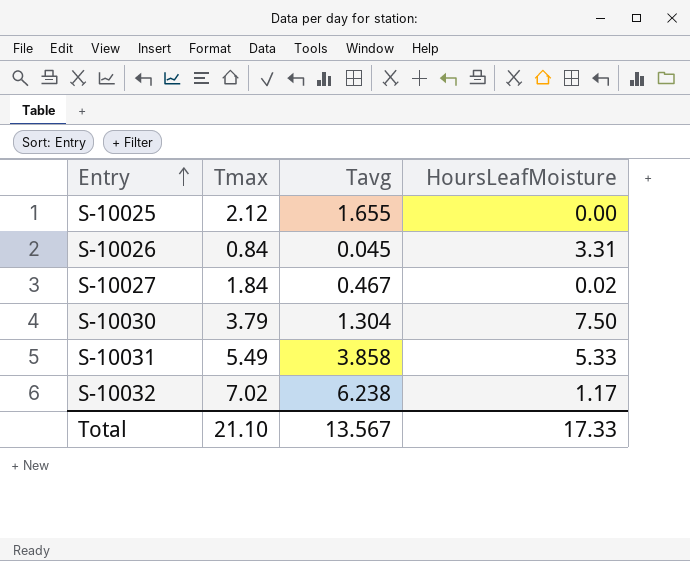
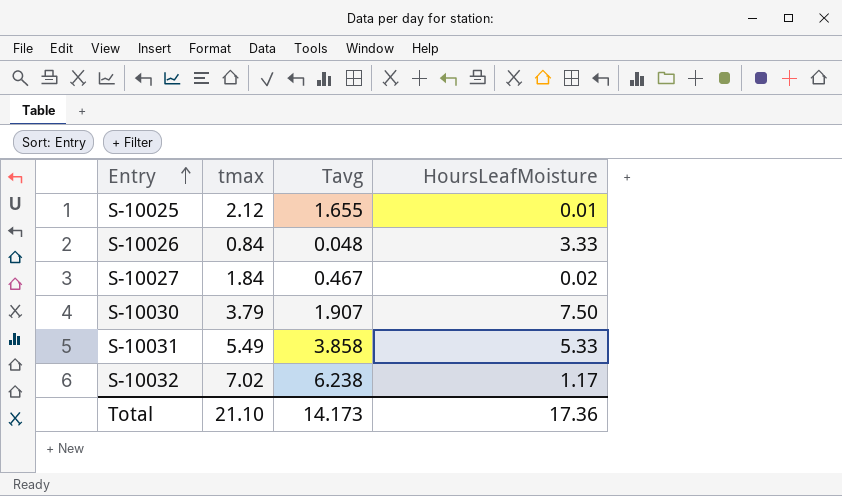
column name: Tmax -> tmax
S-10025 | HoursLeafMoisture: 0.00 -> 0.01
S-10026 | Tavg: 0.045 -> 0.048
S-10026 | HoursLeafMoisture: 3.31 -> 3.33
S-10030 | Tavg: 1.304 -> 1.907
Total | Tavg: 13.567 -> 14.173
Total | HoursLeafMoisture: 17.33 -> 17.36

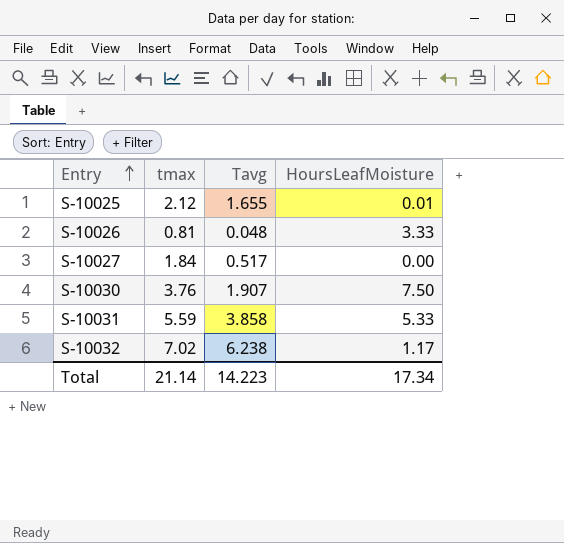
S-10026 | tmax: 0.84 -> 0.81
S-10027 | Tavg: 0.467 -> 0.517
S-10027 | HoursLeafMoisture: 0.02 -> 0.00
S-10030 | tmax: 3.79 -> 3.76
S-10031 | tmax: 5.49 -> 5.59
Total | tmax: 21.10 -> 21.14
Total | Tavg: 14.173 -> 14.223
Total | HoursLeafMoisture: 17.36 -> 17.34

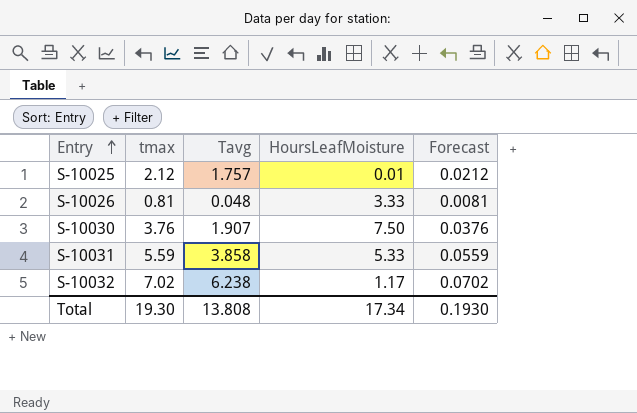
column Forecast | formula: none -> [tmax] * 0.01
row S-10027: 1.84 | 0.517 | 0.00 -> none
S-10025 | Tavg: 1.655 -> 1.757
Total | tmax: 21.14 -> 19.30
Total | Tavg: 14.223 -> 13.808

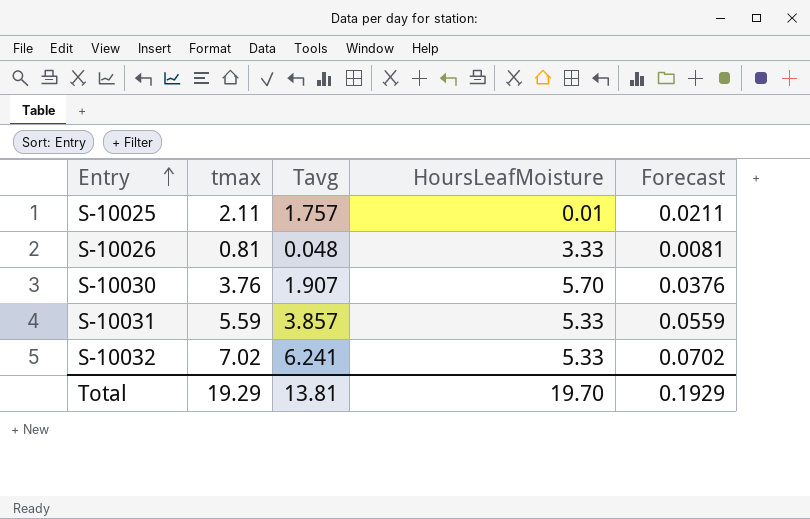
S-10025 | tmax: 2.12 -> 2.11
S-10025 | Forecast: 0.0212 -> 0.0211
S-10030 | HoursLeafMoisture: 7.50 -> 5.70
S-10031 | Tavg: 3.858 -> 3.857
S-10032 | Tavg: 6.238 -> 6.241
S-10032 | HoursLeafMoisture: 1.17 -> 5.33
Total | tmax: 19.30 -> 19.29
Total | Tavg: 13.808 -> 13.81
Total | HoursLeafMoisture: 17.34 -> 19.70
Total | Forecast: 0.1930 -> 0.1929

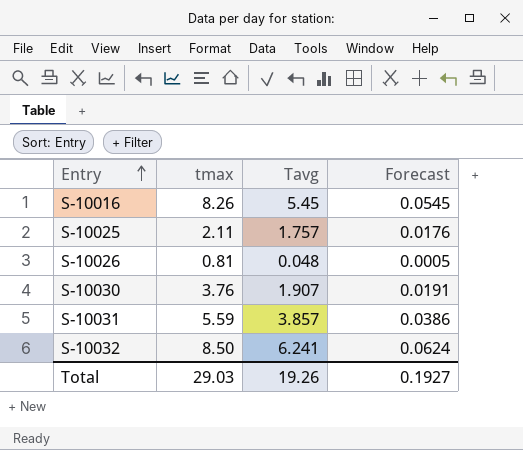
column HoursLeafMoisture | position: 4 -> none
column Forecast | formula: [tmax] * 0.01 -> [Tavg] * 0.01
row S-10016: none -> 8.26 | 5.45 | 0.0545
S-10032 | tmax: 7.02 -> 8.50
Total | tmax: 19.29 -> 29.03
Total | Tavg: 13.81 -> 19.26
Total | Forecast: 0.1929 -> 0.1927

